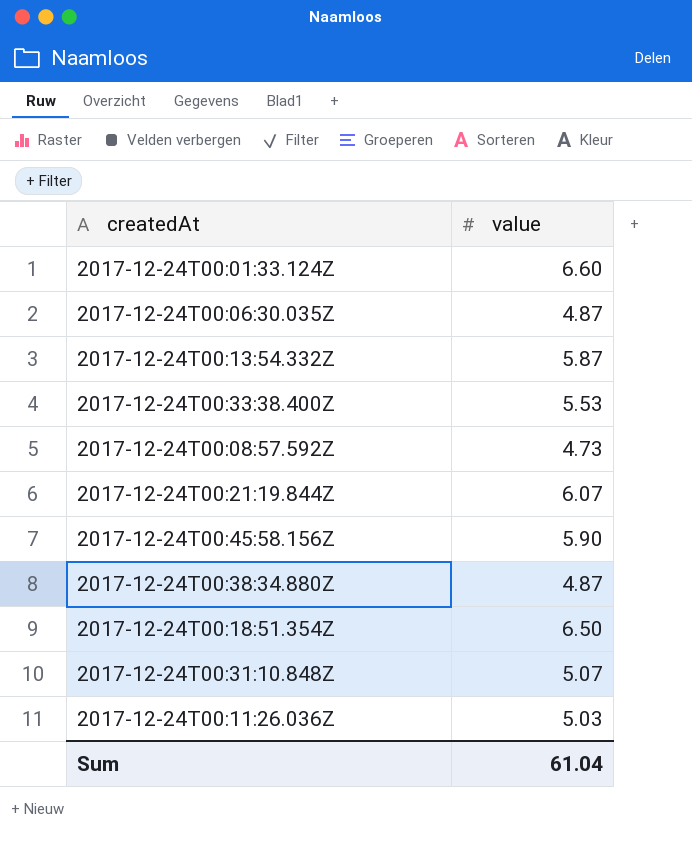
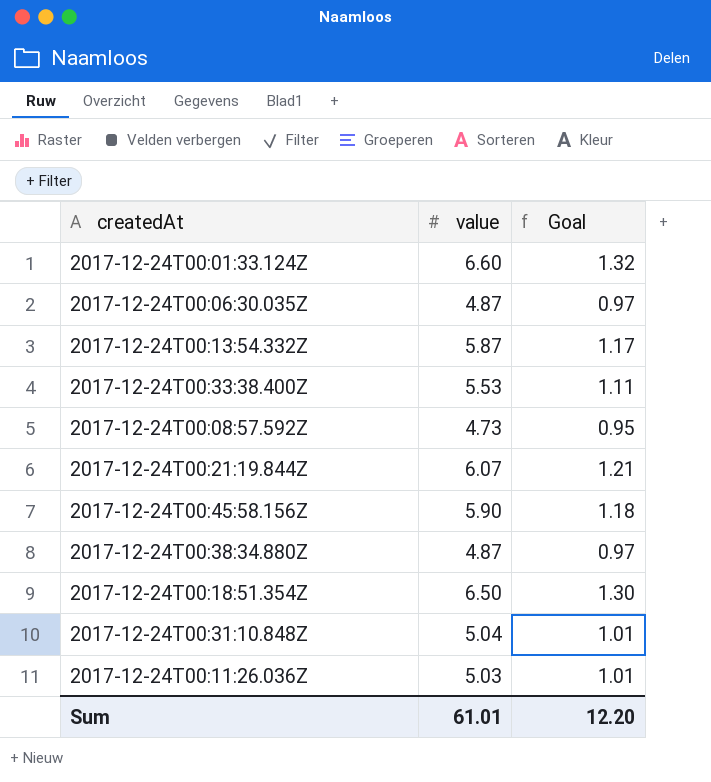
column Goal | formula: none -> [value] * 0.2
2017-12-24T00:31:10.848Z | value: 5.07 -> 5.04
Sum | value: 61.04 -> 61.01

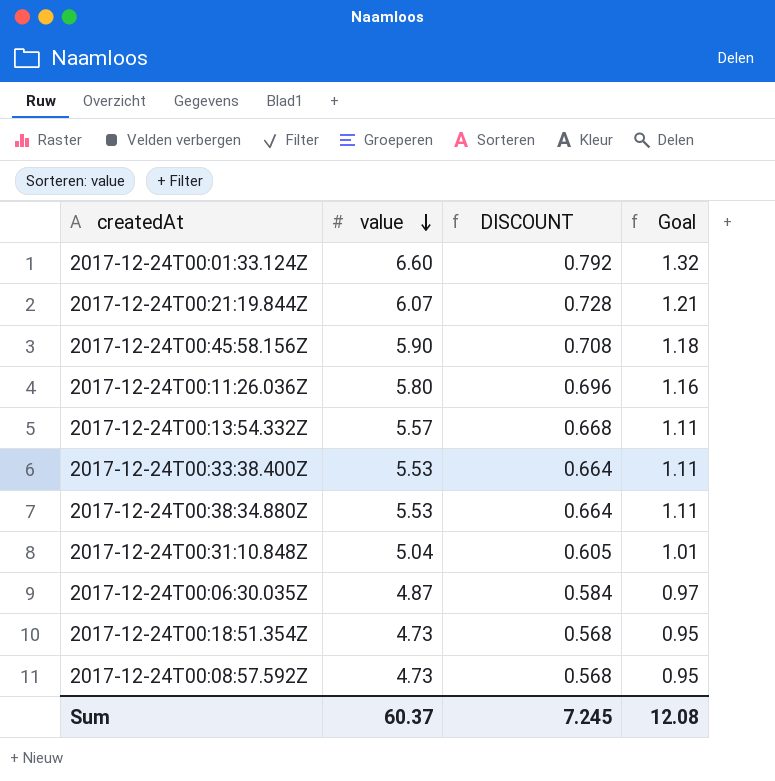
row order: none -> value descending
column DISCOUNT | formula: none -> [value] * 0.12
2017-12-24T00:11:26.036Z | value: 5.03 -> 5.80
2017-12-24T00:11:26.036Z | Goal: 1.01 -> 1.16
2017-12-24T00:13:54.332Z | value: 5.87 -> 5.57
2017-12-24T00:13:54.332Z | Goal: 1.17 -> 1.11
2017-12-24T00:38:34.880Z | value: 4.87 -> 5.53
2017-12-24T00:38:34.880Z | Goal: 0.97 -> 1.11
2017-12-24T00:18:51.354Z | value: 6.50 -> 4.73
2017-12-24T00:18:51.354Z | Goal: 1.30 -> 0.95
Sum | value: 61.01 -> 60.37
Sum | Goal: 12.20 -> 12.08

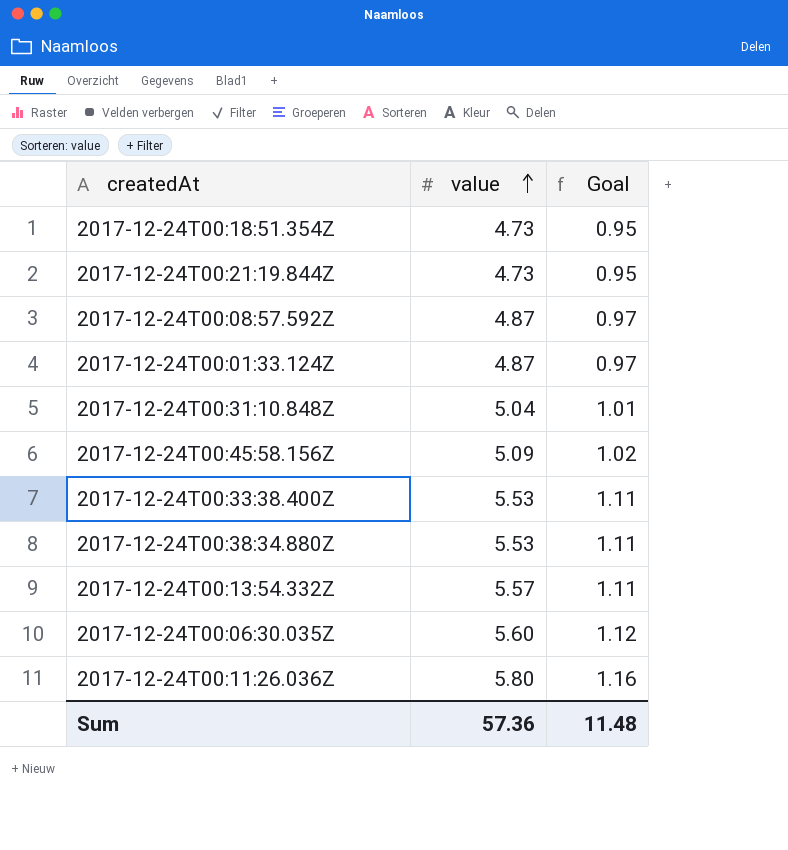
row order: value descending -> value ascending
column DISCOUNT | formula: [value] * 0.12 -> none
2017-12-24T00:21:19.844Z | value: 6.07 -> 4.73
2017-12-24T00:21:19.844Z | Goal: 1.21 -> 0.95
2017-12-24T00:08:57.592Z | value: 4.73 -> 4.87
2017-12-24T00:08:57.592Z | Goal: 0.95 -> 0.97
2017-12-24T00:01:33.124Z | value: 6.60 -> 4.87
2017-12-24T00:01:33.124Z | Goal: 1.32 -> 0.97
2017-12-24T00:45:58.156Z | value: 5.90 -> 5.09
2017-12-24T00:45:58.156Z | Goal: 1.18 -> 1.02
2017-12-24T00:06:30.035Z | value: 4.87 -> 5.60
2017-12-24T00:06:30.035Z | Goal: 0.97 -> 1.12
Sum | value: 60.37 -> 57.36
Sum | Goal: 12.08 -> 11.48

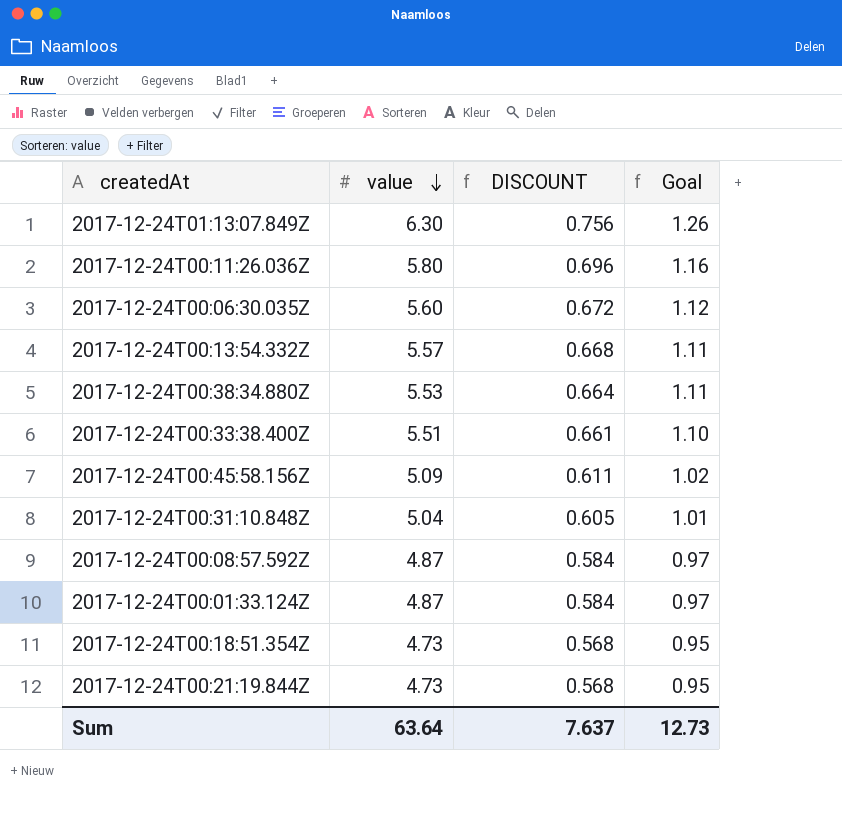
row order: value ascending -> value descending
column DISCOUNT | formula: none -> [value] * 0.12
row 2017-12-24T01:13:07.849Z: none -> 6.30 | 0.756 | 1.26
2017-12-24T00:33:38.400Z | value: 5.53 -> 5.51
2017-12-24T00:33:38.400Z | Goal: 1.11 -> 1.10
Sum | value: 57.36 -> 63.64
Sum | Goal: 11.48 -> 12.73

